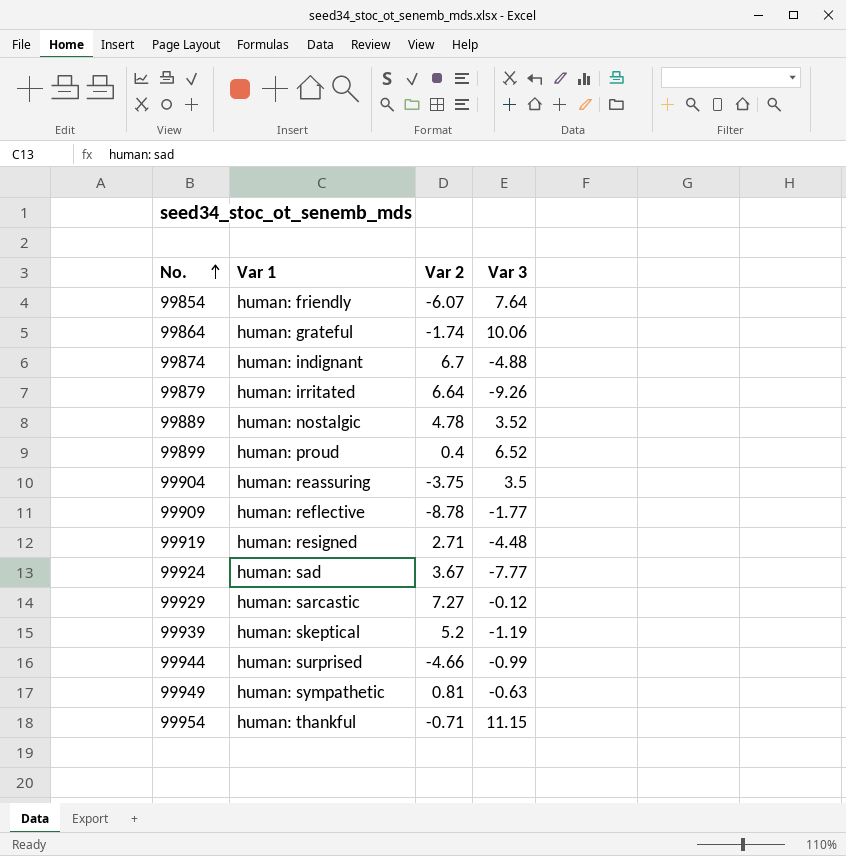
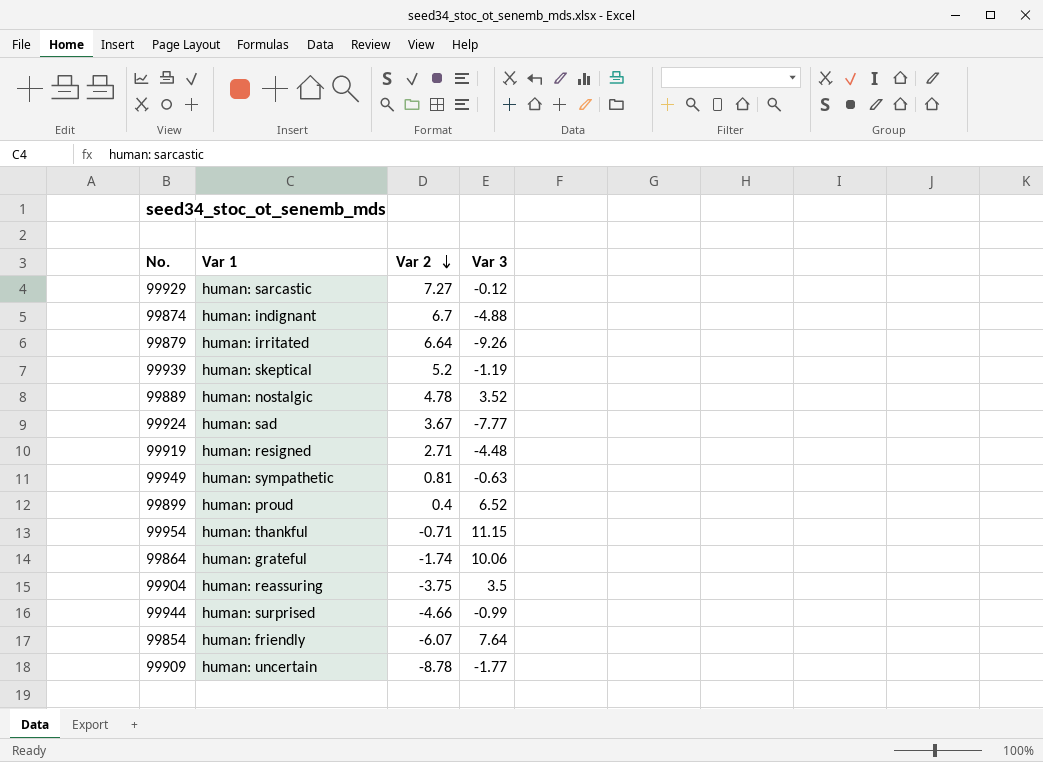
row order: No. ascending -> Var 2 descending
99909 | Var 1: human: reflective -> human: uncertain

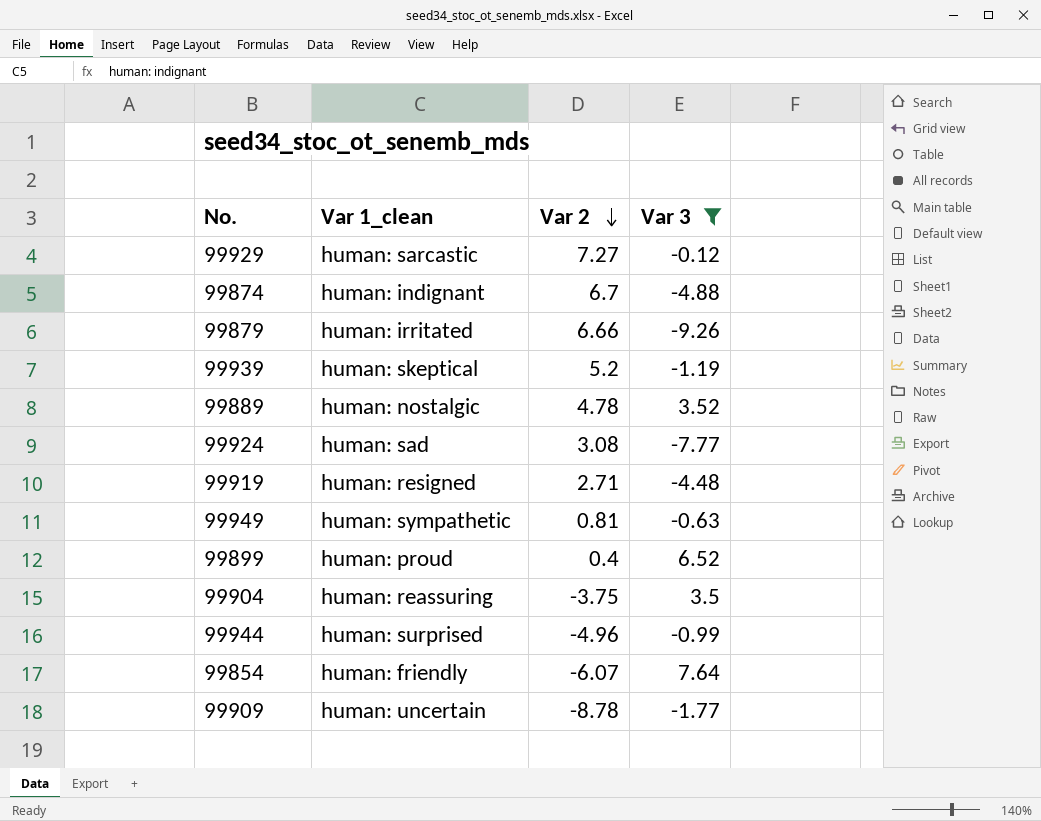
filter: none -> Var 3 <= 7.64
column name: Var 1 -> Var 1_clean
99879 | Var 2: 6.64 -> 6.66
99924 | Var 2: 3.67 -> 3.08
99944 | Var 2: -4.66 -> -4.96

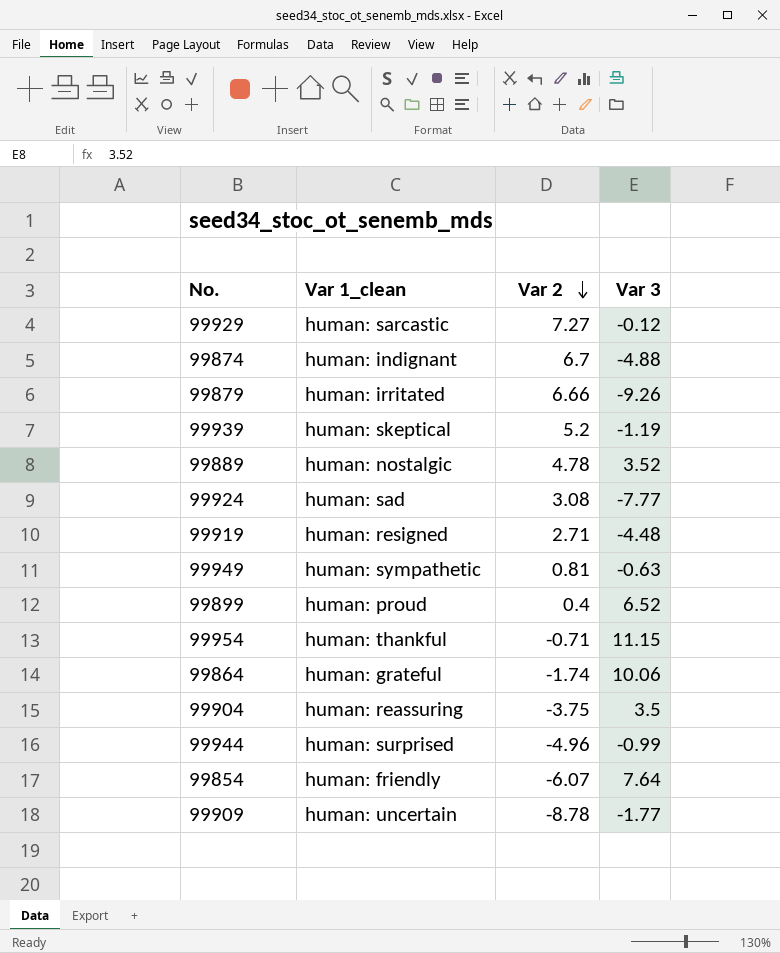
filter: Var 3 <= 7.64 -> none

